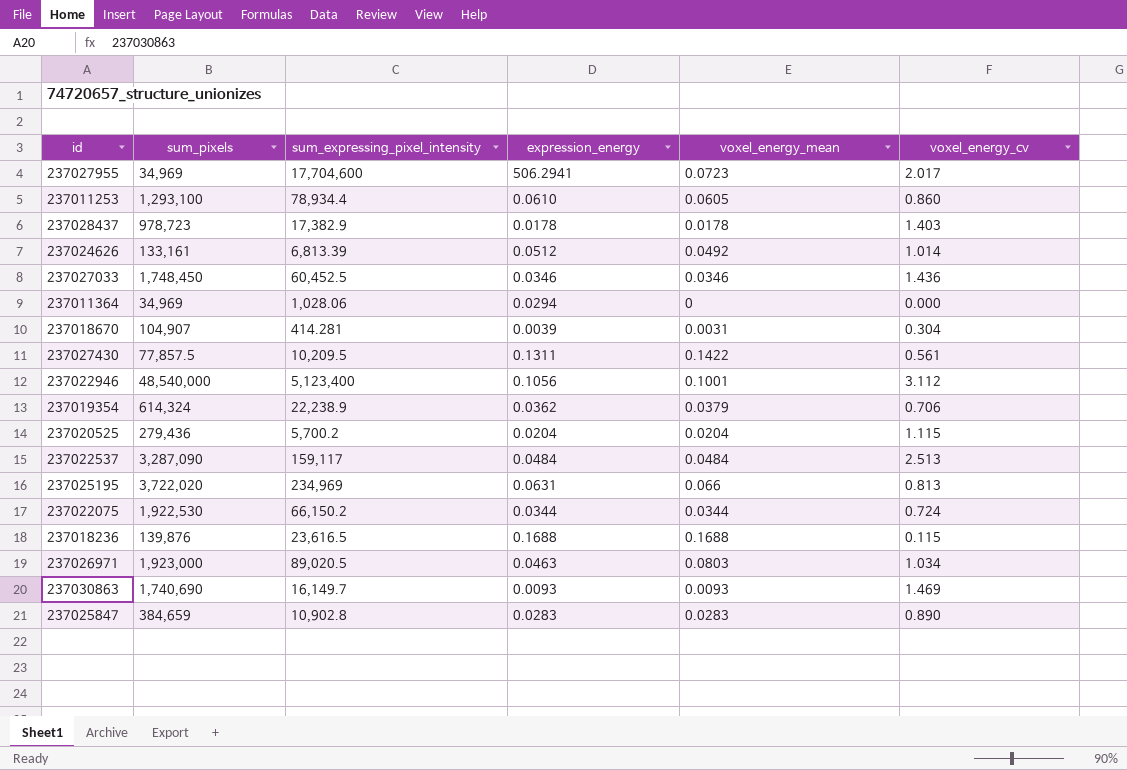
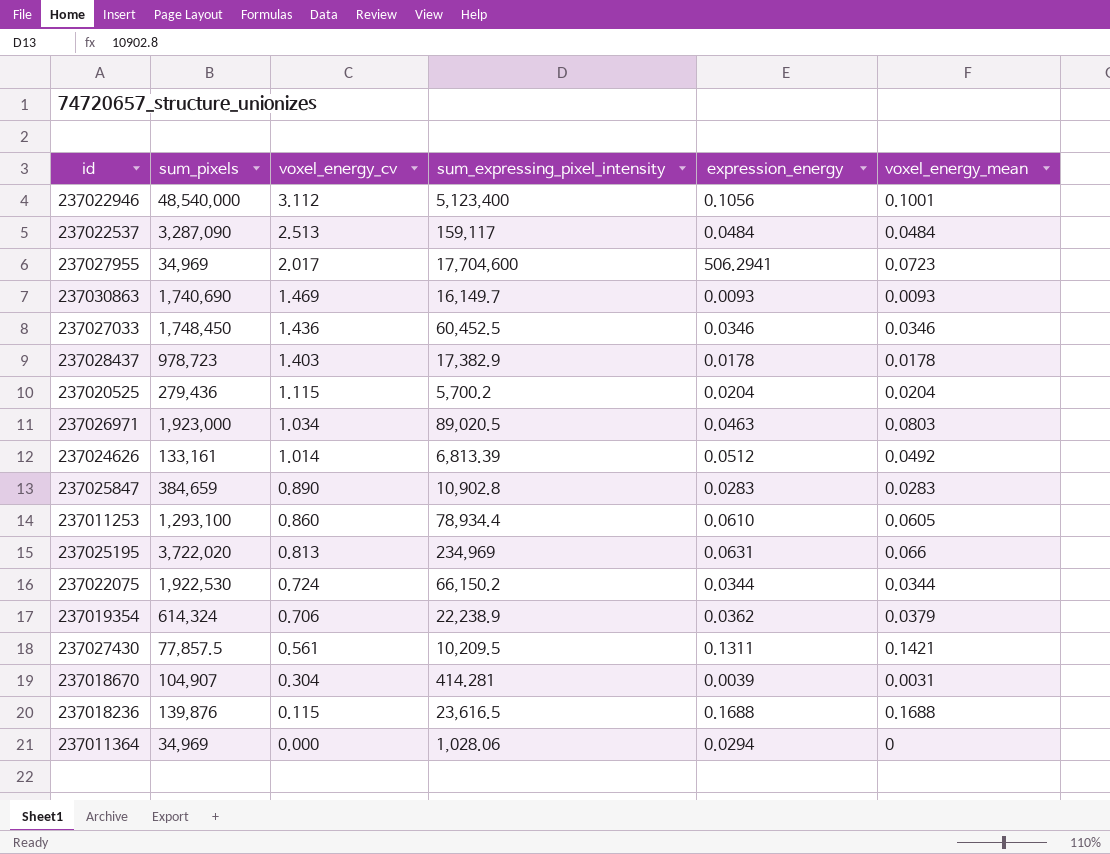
row order: none -> voxel_energy_cv descending
column voxel_energy_cv | position: 6 -> 3
237027430 | voxel_energy_mean: 0.1422 -> 0.1421

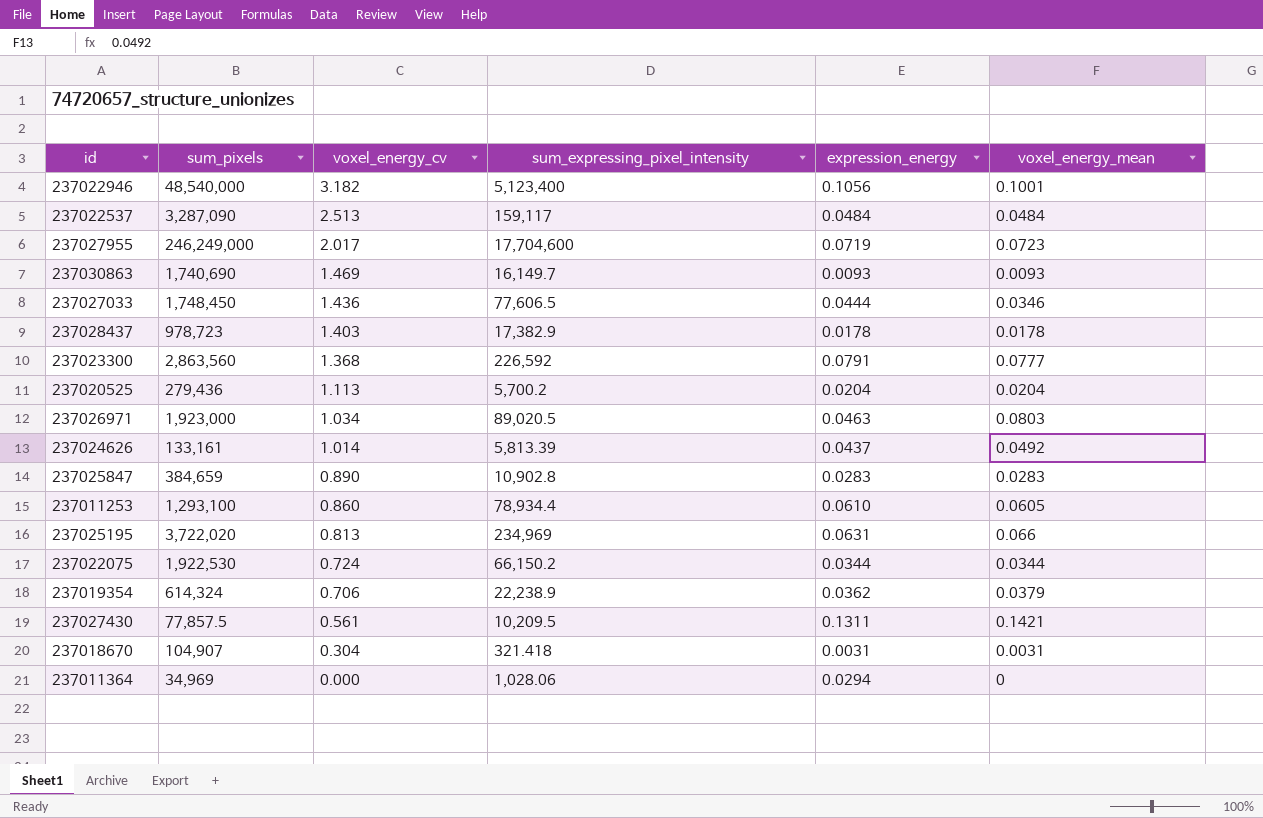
row 237018236: 139,876 | 0.115 | 23,616.5 | 0.1688 | 0.1688 -> none
237022946 | voxel_energy_cv: 3.112 -> 3.182
237027955 | sum_pixels: 34,969 -> 246,249,000
237027955 | expression_energy: 506.2941 -> 0.0719
237027033 | sum_expressing_pixel_intensity: 60,452.5 -> 77,606.5
237027033 | expression_energy: 0.0346 -> 0.0444
row 237023300: none -> 2,863,560 | 1.368 | 226,592 | 0.0791 | 0.0777
237020525 | voxel_energy_cv: 1.115 -> 1.113
237024626 | sum_expressing_pixel_intensity: 6,813.39 -> 5,813.39
237024626 | expression_energy: 0.0512 -> 0.0437
237018670 | sum_expressing_pixel_intensity: 414.281 -> 321.418
237018670 | expression_energy: 0.0039 -> 0.0031

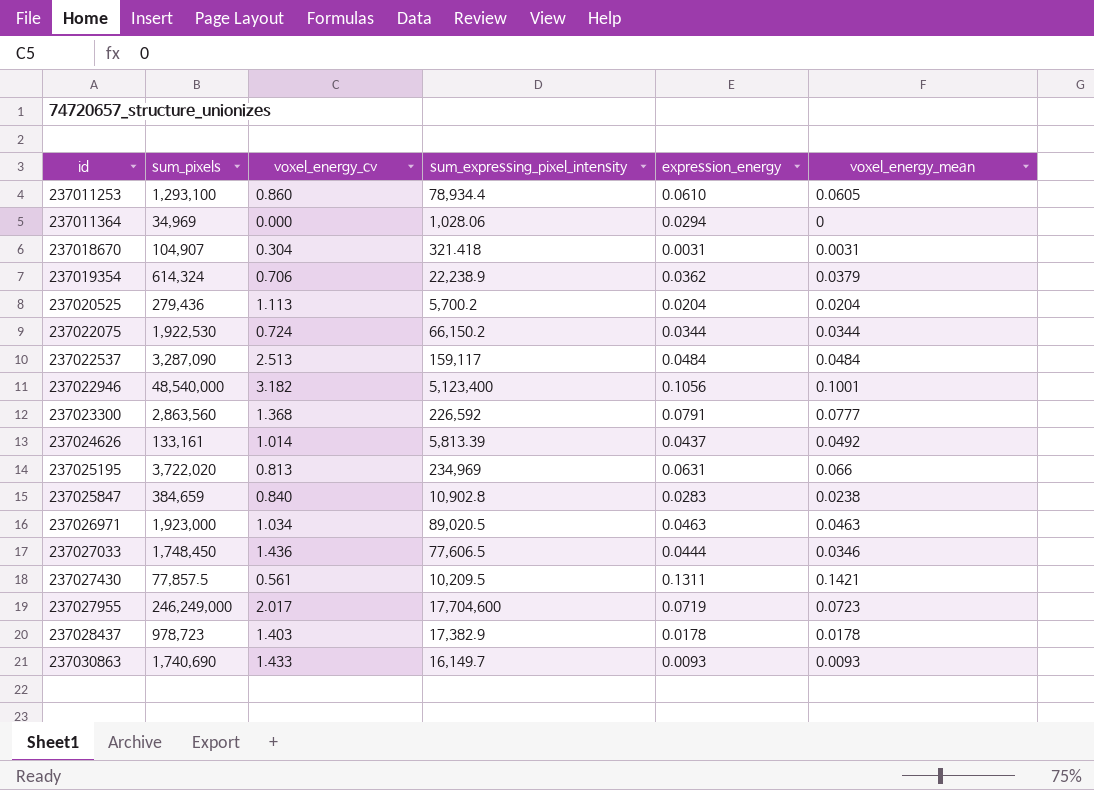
row order: voxel_energy_cv descending -> id ascending
237025847 | voxel_energy_cv: 0.890 -> 0.840
237025847 | voxel_energy_mean: 0.0283 -> 0.0238
237026971 | voxel_energy_mean: 0.0803 -> 0.0463
237030863 | voxel_energy_cv: 1.469 -> 1.433

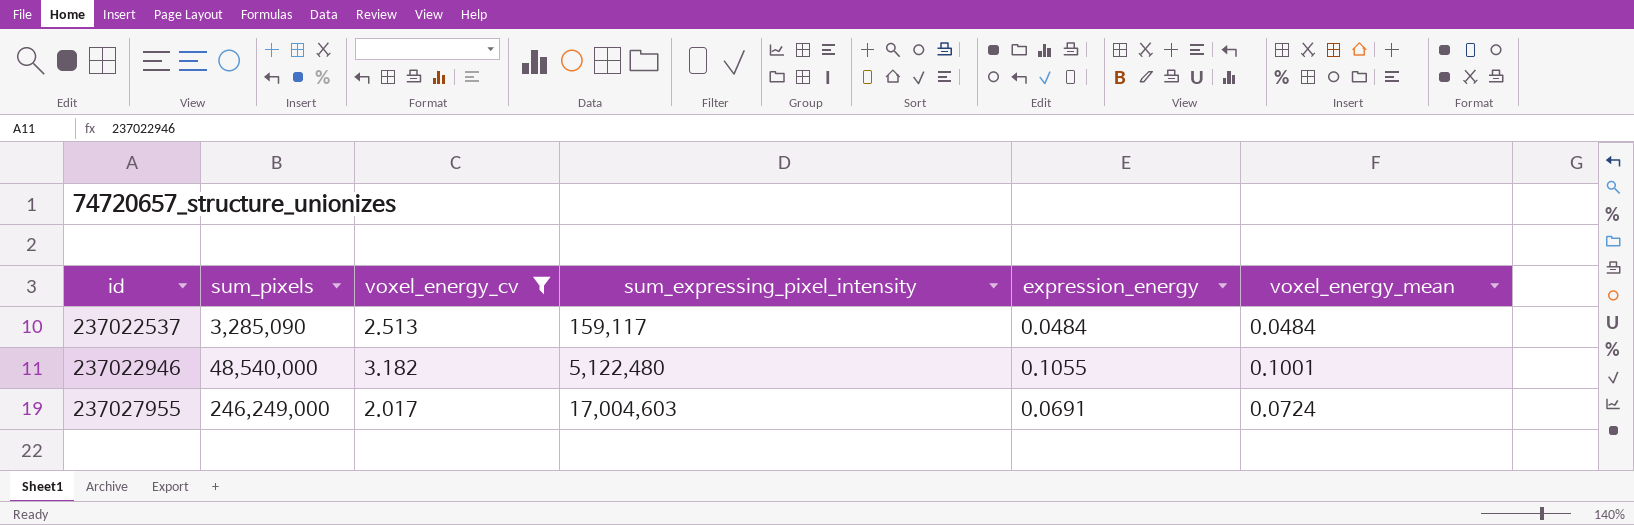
filter: none -> voxel_energy_cv >= 2.017
237022537 | sum_pixels: 3,287,090 -> 3,285,090
237022946 | sum_expressing_pixel_intensity: 5,123,400 -> 5,122,480
237022946 | expression_energy: 0.1056 -> 0.1055
237027955 | sum_expressing_pixel_intensity: 17,704,600 -> 17,004,603
237027955 | expression_energy: 0.0719 -> 0.0691
237027955 | voxel_energy_mean: 0.0723 -> 0.0724

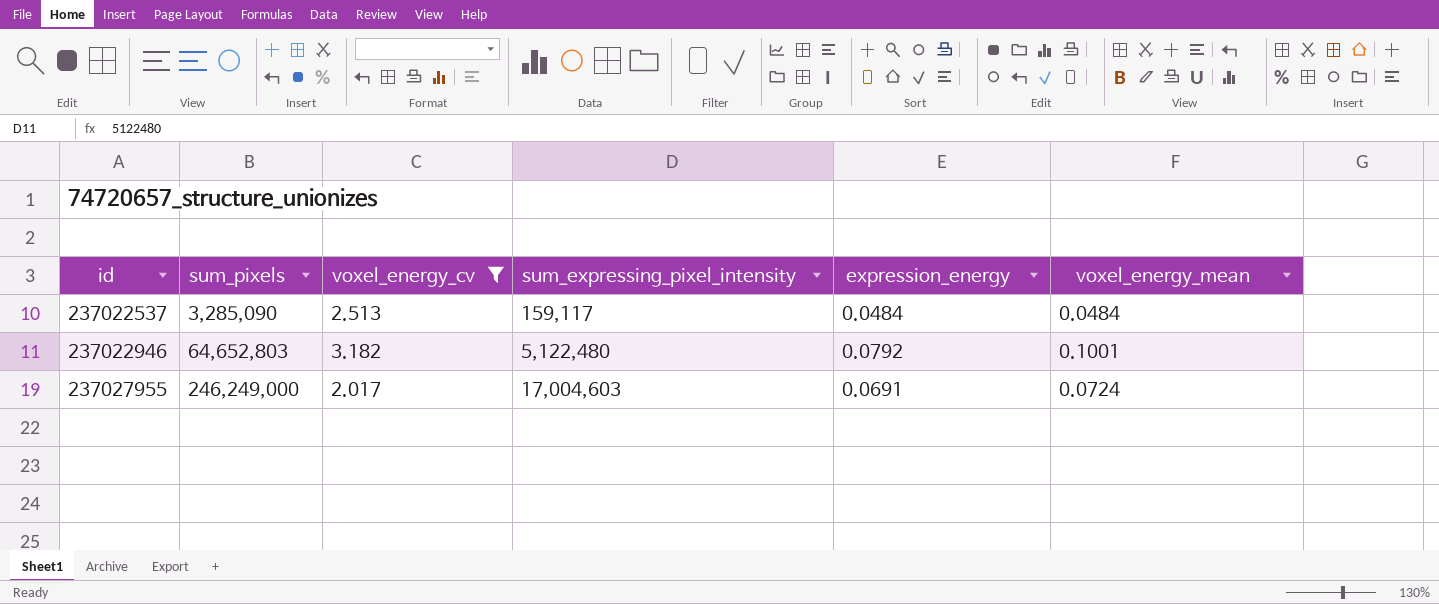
237022946 | sum_pixels: 48,540,000 -> 64,652,803
237022946 | expression_energy: 0.1055 -> 0.0792

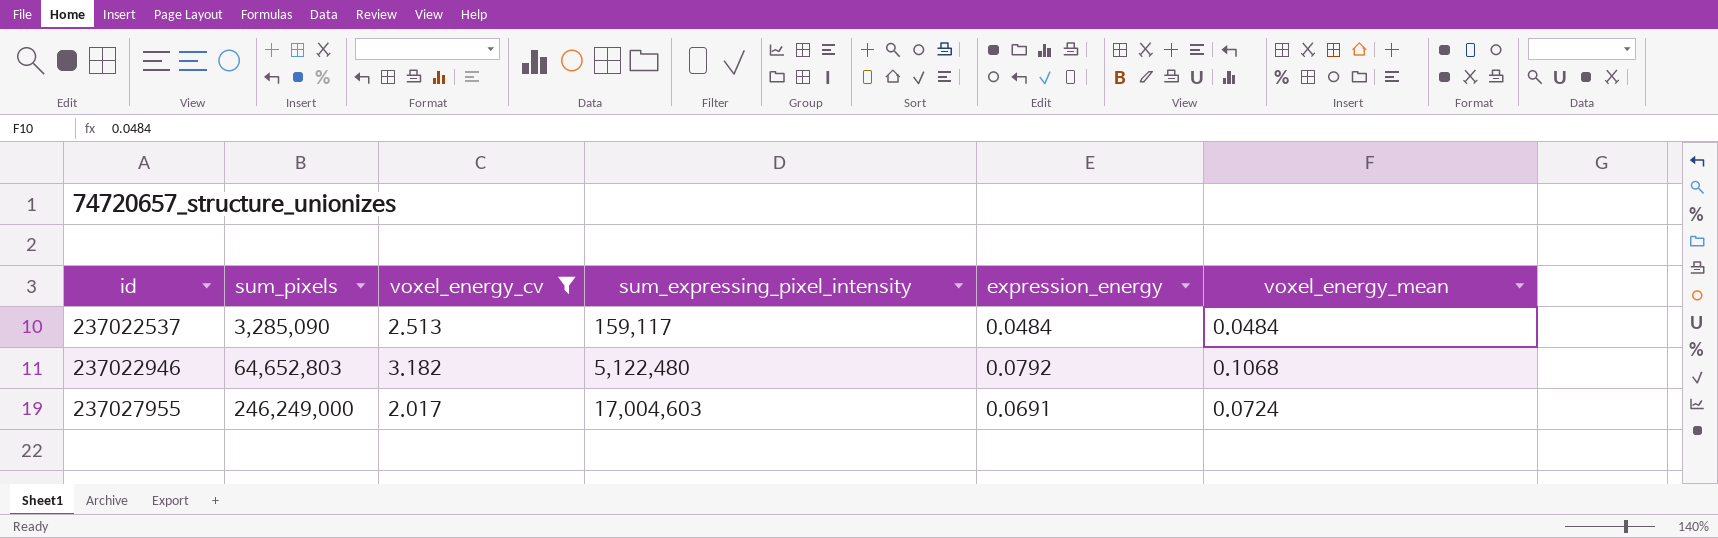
237022946 | voxel_energy_mean: 0.1001 -> 0.1068

